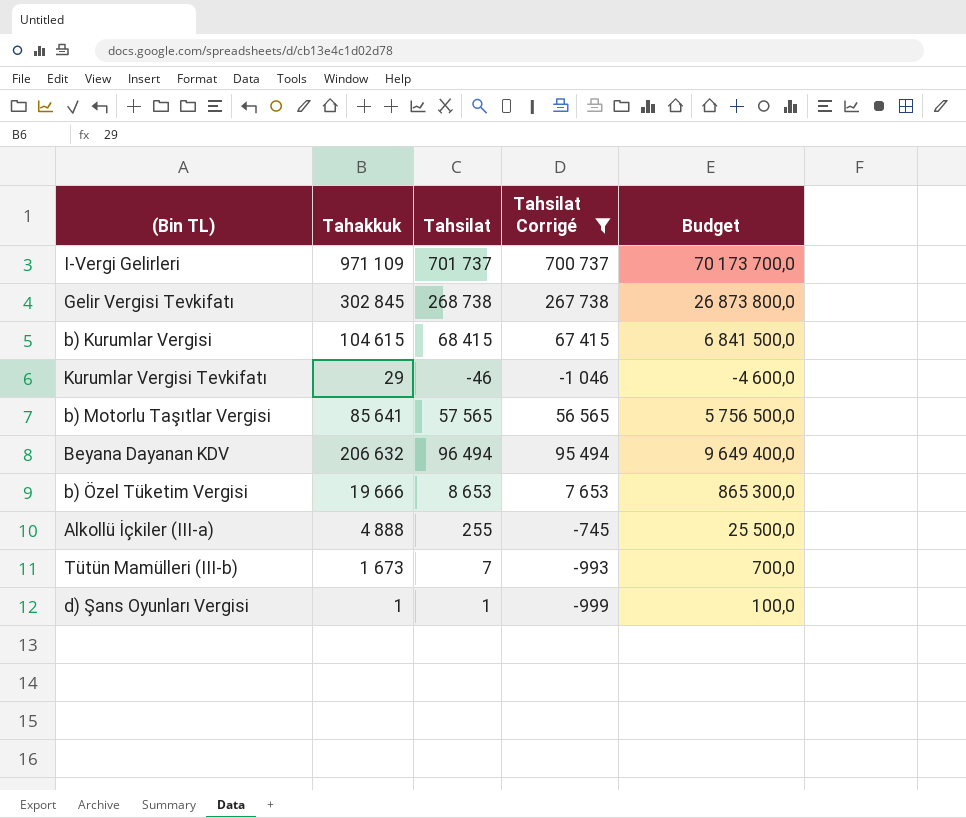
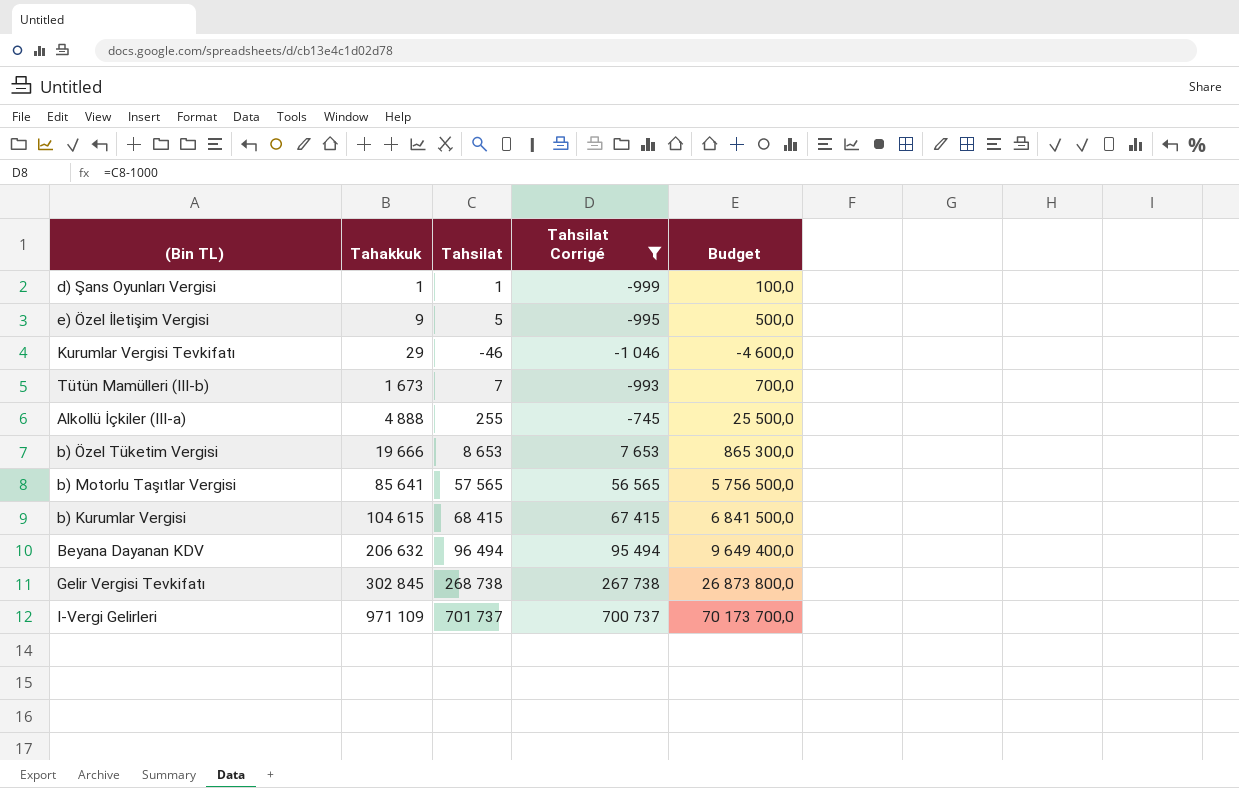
row order: none -> Tahakkuk ascending
row e) Özel İletişim Vergisi: none -> 9 | 5 | -995 | 500,0

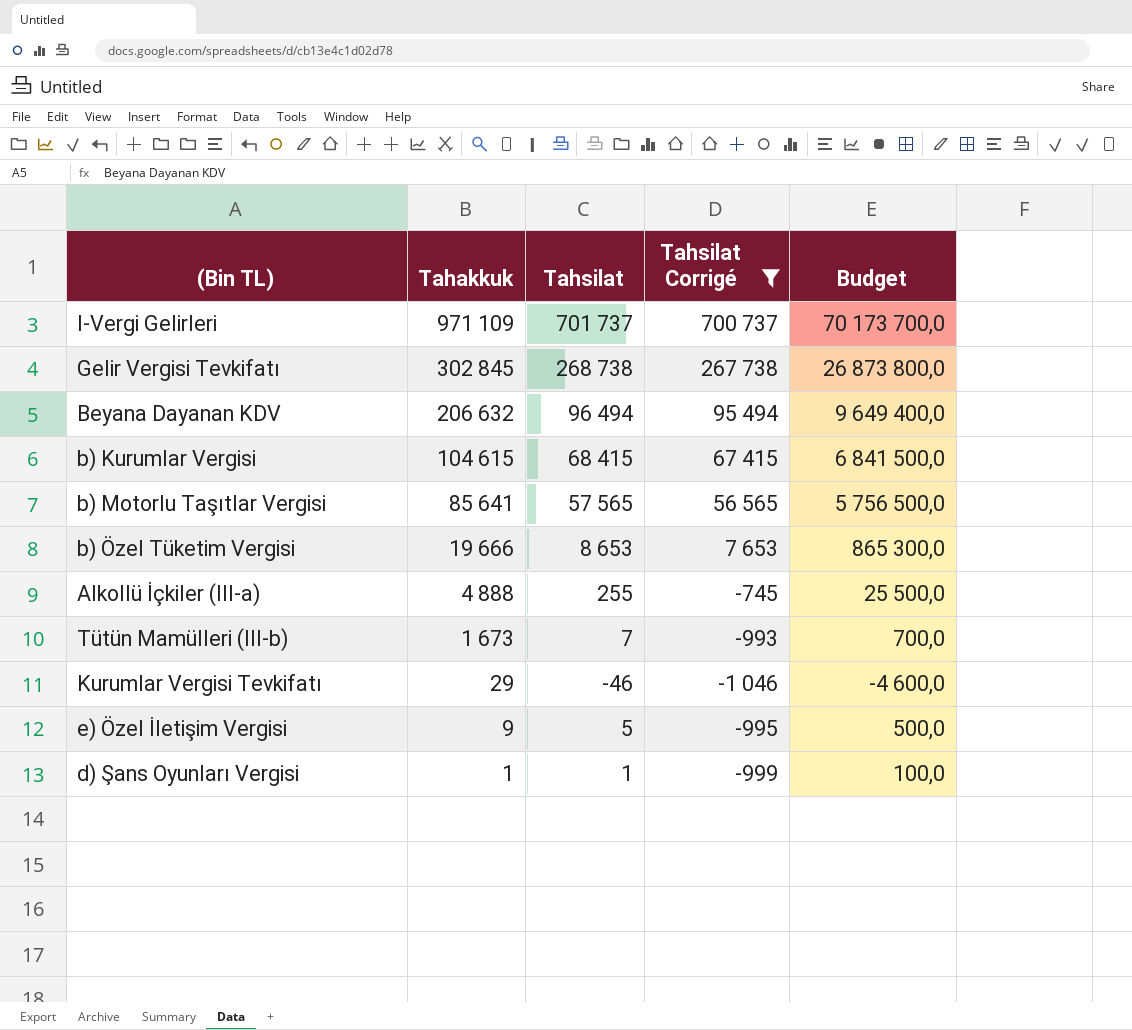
row order: Tahakkuk ascending -> Tahakkuk descending

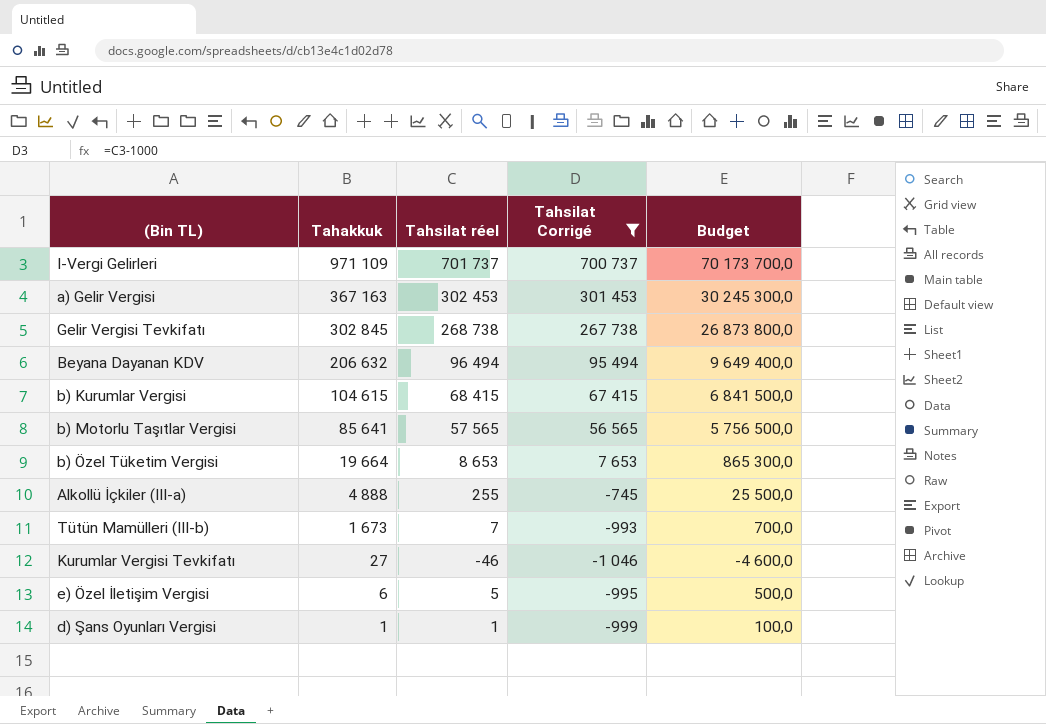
column name: Tahsilat -> Tahsilat réel
row a) Gelir Vergisi: none -> 367 163 | 302 453 | 301 453 | 30 245 300,0
b) Özel Tüketim Vergisi | Tahakkuk: 19 666 -> 19 664
Kurumlar Vergisi Tevkifatı | Tahakkuk: 29 -> 27
e) Özel İletişim Vergisi | Tahakkuk: 9 -> 6

